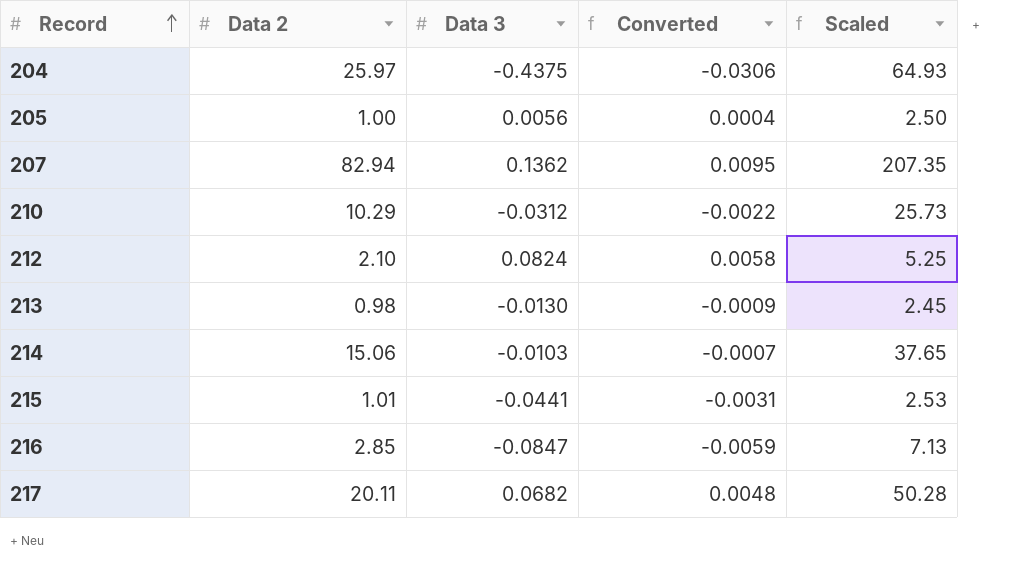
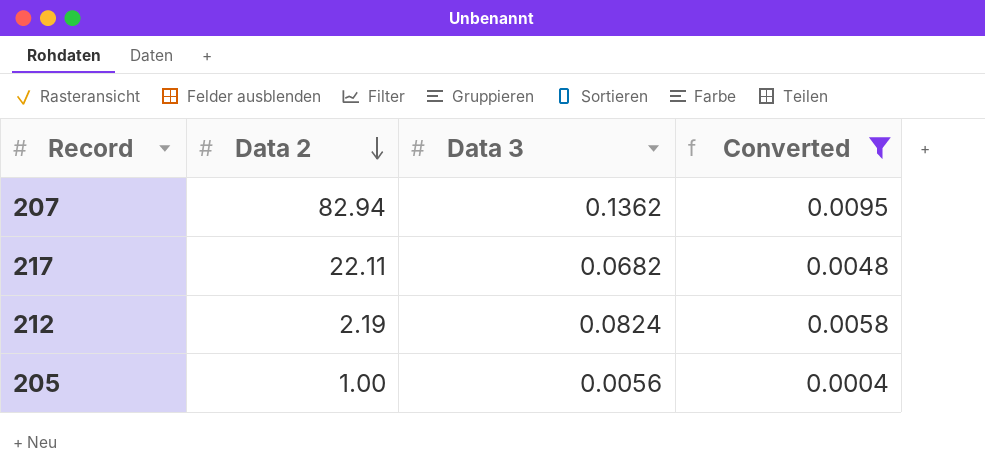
filter: none -> Converted >= 0.0004
row order: Record ascending -> Data 2 descending
column Scaled | formula: [Data 2] * 2.5 -> none
217 | Data 2: 20.11 -> 22.11
212 | Data 2: 2.10 -> 2.19

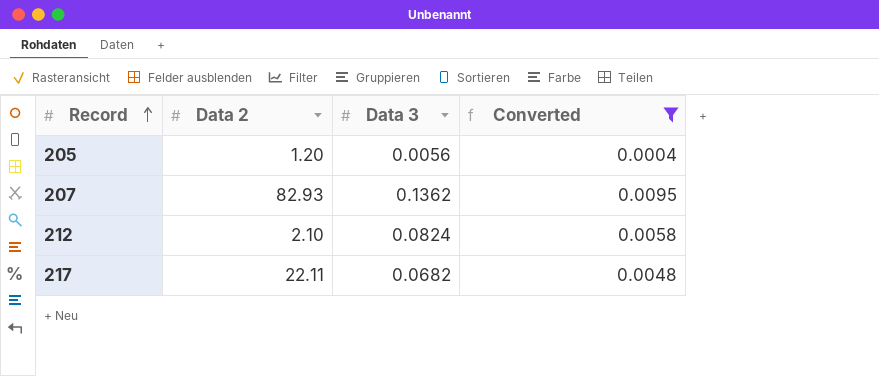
row order: Data 2 descending -> Record ascending
205 | Data 2: 1.00 -> 1.20
207 | Data 2: 82.94 -> 82.93
212 | Data 2: 2.19 -> 2.10

